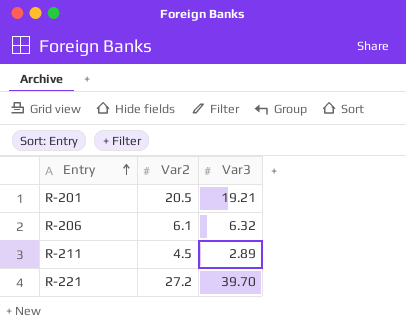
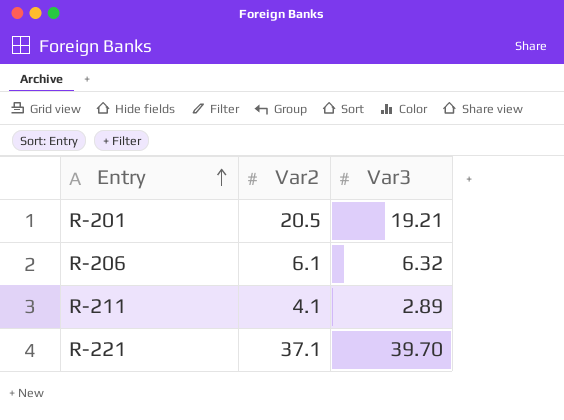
R-211 | Var2: 4.5 -> 4.1
R-221 | Var2: 27.2 -> 37.1

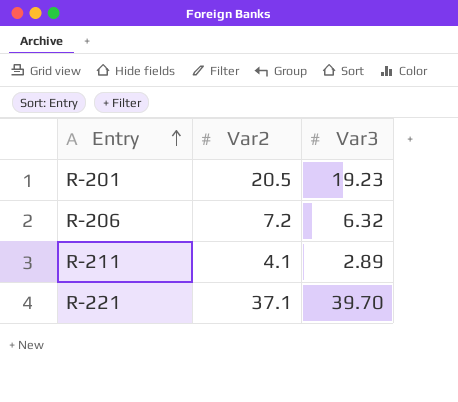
R-201 | Var3: 19.21 -> 19.23
R-206 | Var2: 6.1 -> 7.2

